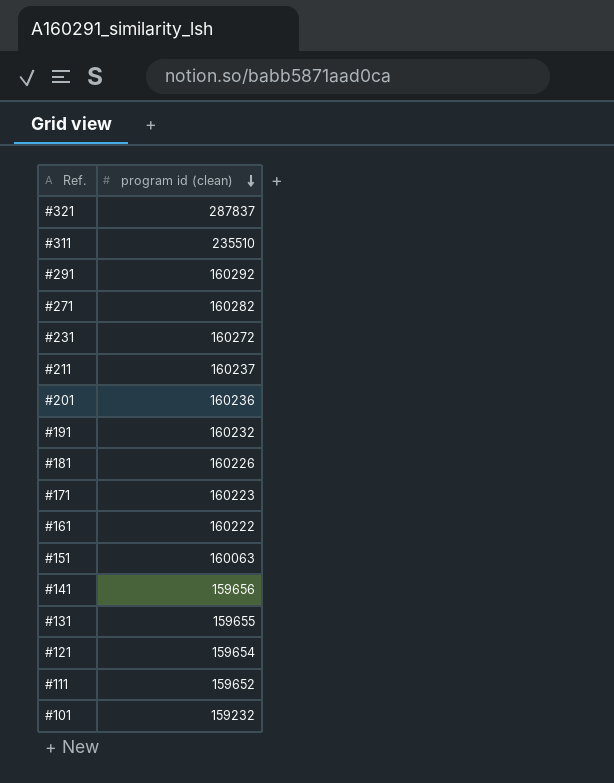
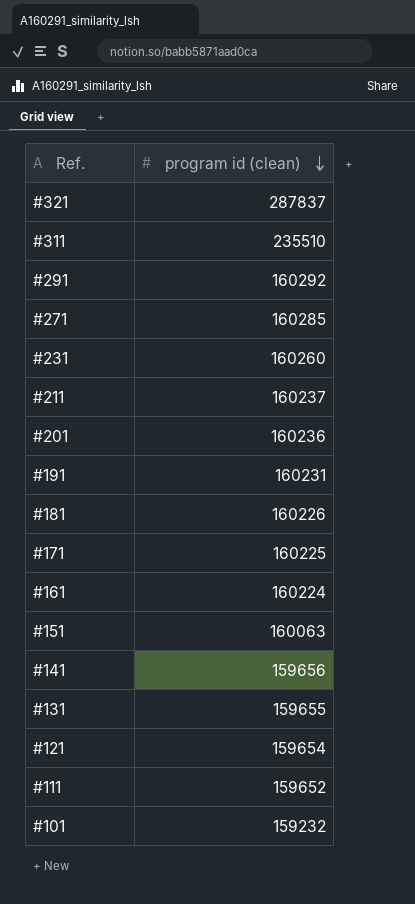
#271 | program id (clean): 160282 -> 160285
#231 | program id (clean): 160272 -> 160260
#191 | program id (clean): 160232 -> 160231
#171 | program id (clean): 160223 -> 160225
#161 | program id (clean): 160222 -> 160224

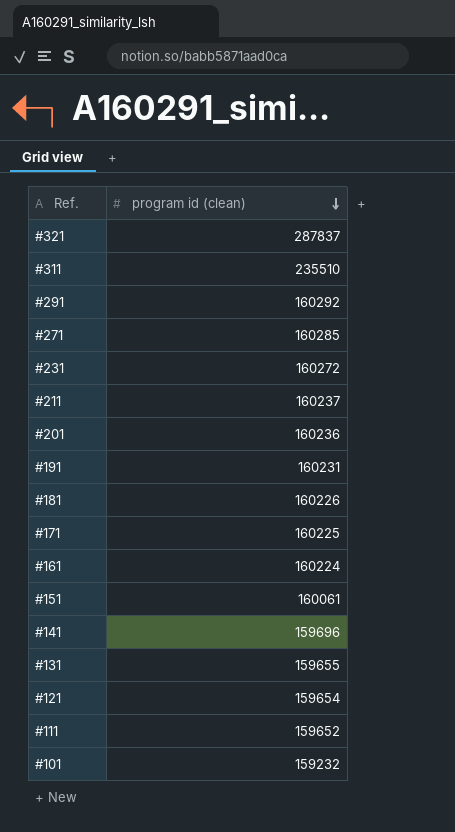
#231 | program id (clean): 160260 -> 160272
#151 | program id (clean): 160063 -> 160061
#141 | program id (clean): 159656 -> 159696

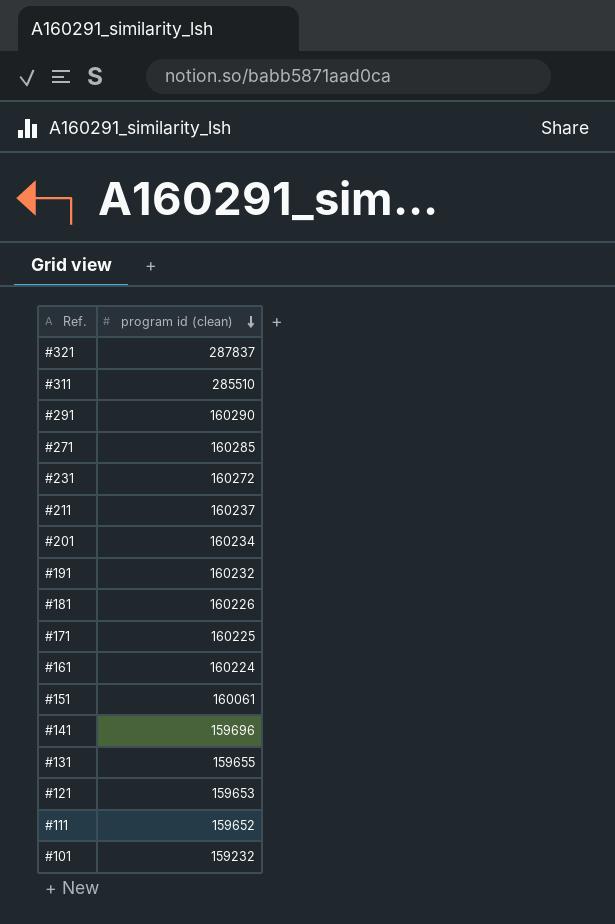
#311 | program id (clean): 235510 -> 285510
#291 | program id (clean): 160292 -> 160290
#201 | program id (clean): 160236 -> 160234
#191 | program id (clean): 160231 -> 160232
#121 | program id (clean): 159654 -> 159653

